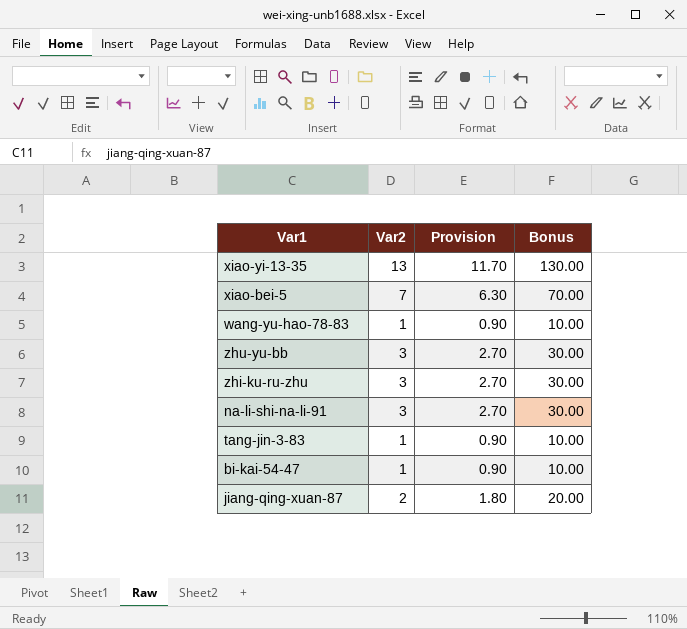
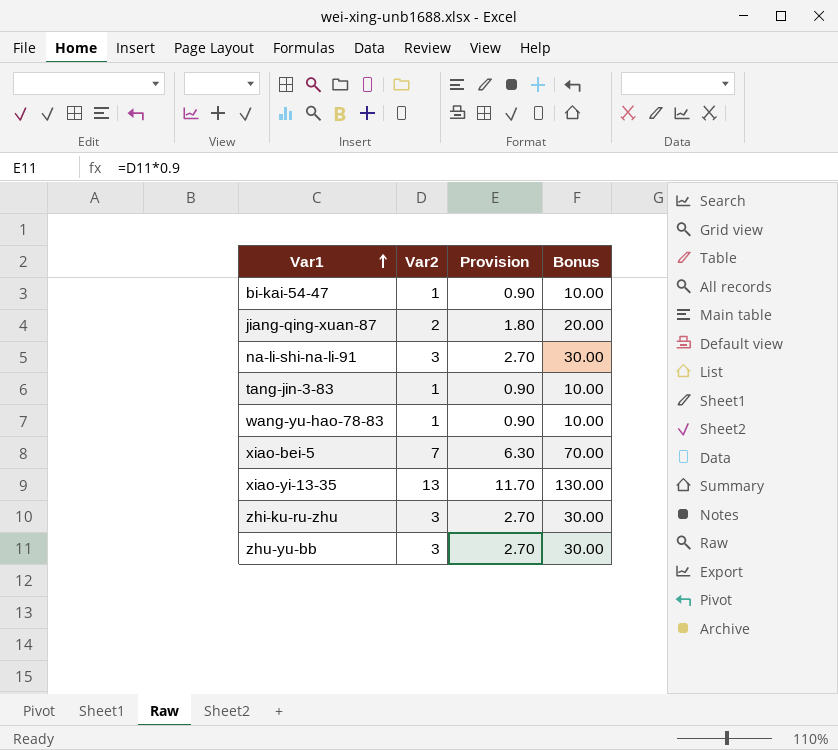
row order: none -> Var1 ascending

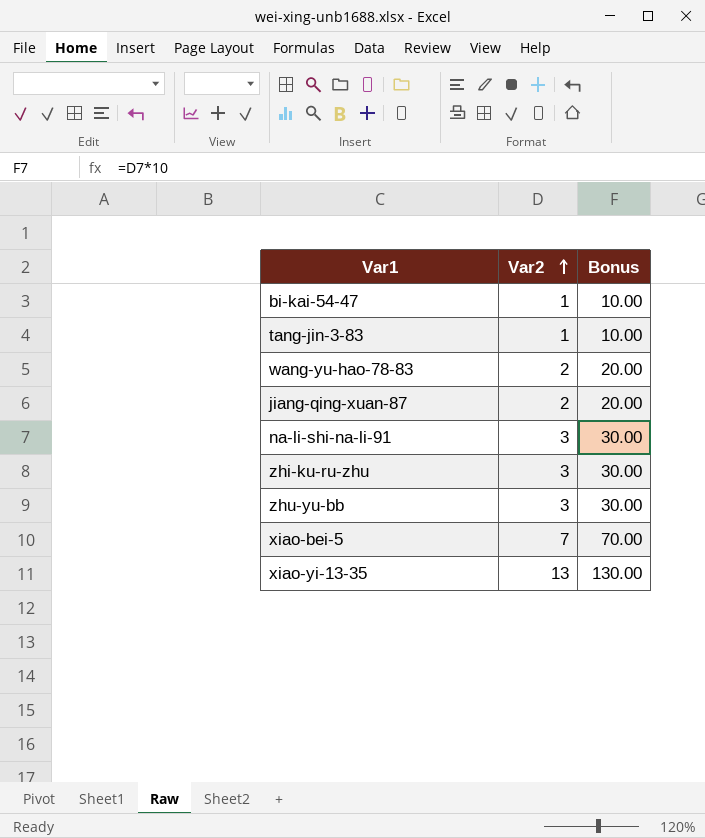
row order: Var1 ascending -> Var2 ascending
column Provision | formula: [Var2] * 0.9 -> none
wang-yu-hao-78-83 | Var2: 1 -> 2
wang-yu-hao-78-83 | Bonus: 10.00 -> 20.00

